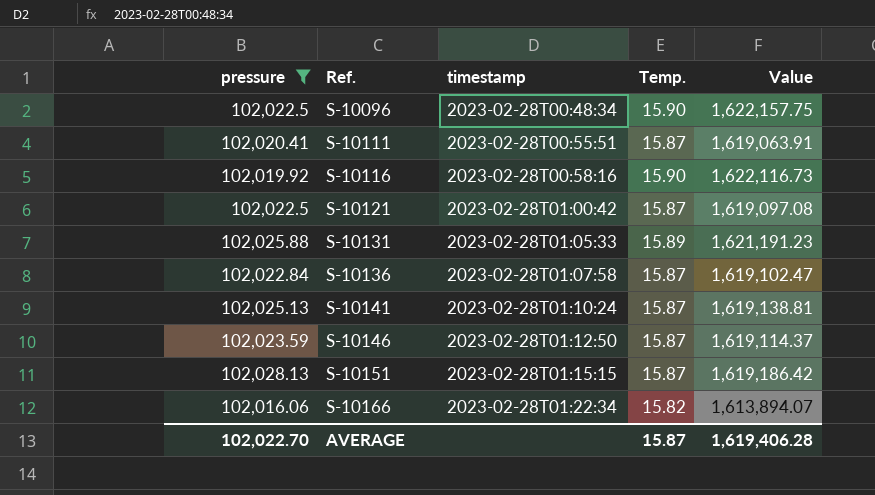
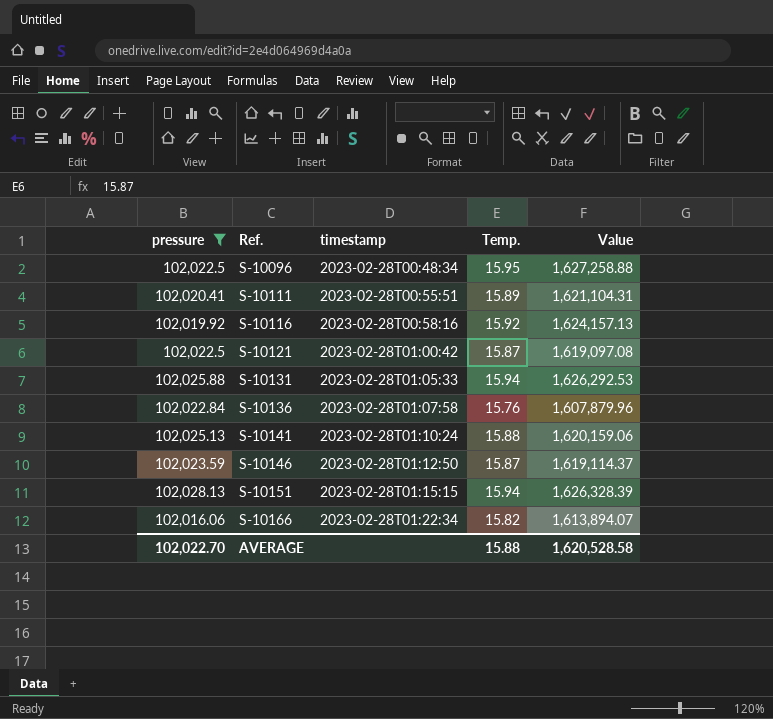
S-10096 | Temp.: 15.90 -> 15.95
S-10096 | Value: 1,622,157.75 -> 1,627,258.88
S-10111 | Temp.: 15.87 -> 15.89
S-10111 | Value: 1,619,063.91 -> 1,621,104.31
S-10116 | Temp.: 15.90 -> 15.92
S-10116 | Value: 1,622,116.73 -> 1,624,157.13
S-10131 | Temp.: 15.89 -> 15.94
S-10131 | Value: 1,621,191.23 -> 1,626,292.53
S-10136 | Temp.: 15.87 -> 15.76
S-10136 | Value: 1,619,102.47 -> 1,607,879.96
S-10141 | Temp.: 15.87 -> 15.88
S-10141 | Value: 1,619,138.81 -> 1,620,159.06
S-10151 | Temp.: 15.87 -> 15.94
S-10151 | Value: 1,619,186.42 -> 1,626,328.39
AVERAGE | Temp.: 15.87 -> 15.88
AVERAGE | Value: 1,619,406.28 -> 1,620,528.58

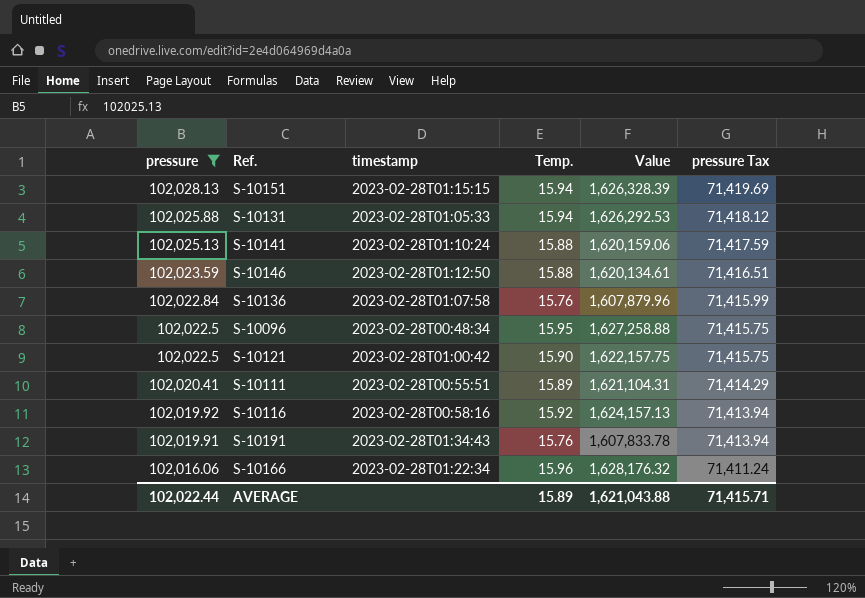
row order: Ref. ascending -> pressure descending
column pressure Tax | formula: none -> [pressure] * 0.7
S-10146 | Temp.: 15.87 -> 15.88
S-10146 | Value: 1,619,114.37 -> 1,620,134.61
S-10121 | Temp.: 15.87 -> 15.90
S-10121 | Value: 1,619,097.08 -> 1,622,157.75
row S-10191: none -> 102,019.91 | 2023-02-28T01:34:43 | 15.76 | 1,607,833.78 | 71,413.94
S-10166 | Temp.: 15.82 -> 15.96
S-10166 | Value: 1,613,894.07 -> 1,628,176.32
AVERAGE | pressure: 102,022.70 -> 102,022.44
AVERAGE | Temp.: 15.88 -> 15.89
AVERAGE | Value: 1,620,528.58 -> 1,621,043.88

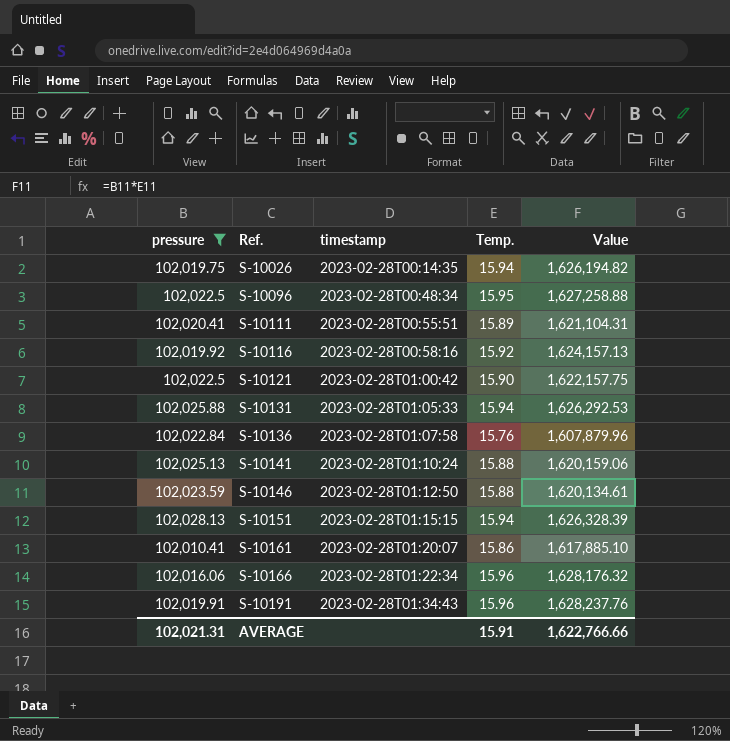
row order: pressure descending -> Ref. ascending
column pressure Tax | formula: [pressure] * 0.7 -> none
row S-10026: none -> 102,019.75 | 2023-02-28T00:14:35 | 15.94 | 1,626,194.82
row S-10161: none -> 102,010.41 | 2023-02-28T01:20:07 | 15.86 | 1,617,885.10
S-10191 | Temp.: 15.76 -> 15.96
S-10191 | Value: 1,607,833.78 -> 1,628,237.76
AVERAGE | pressure: 102,022.44 -> 102,021.31
AVERAGE | Temp.: 15.89 -> 15.91
AVERAGE | Value: 1,621,043.88 -> 1,622,766.66

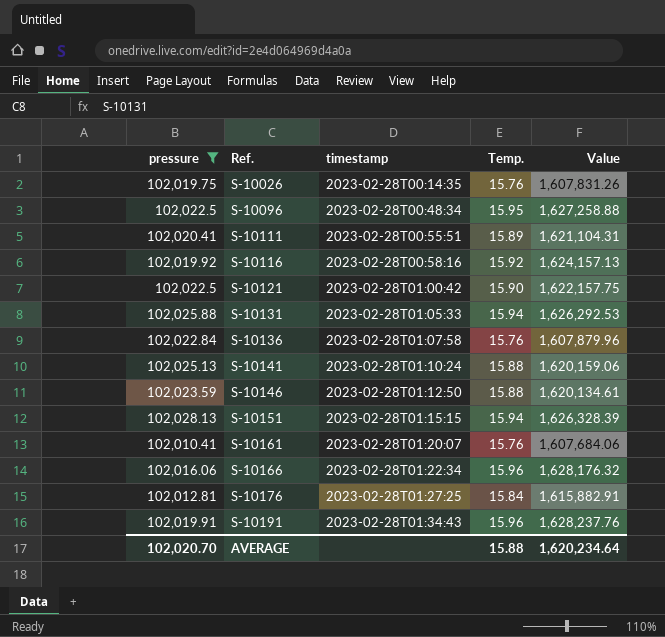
S-10026 | Temp.: 15.94 -> 15.76
S-10026 | Value: 1,626,194.82 -> 1,607,831.26
S-10161 | Temp.: 15.86 -> 15.76
S-10161 | Value: 1,617,885.10 -> 1,607,684.06
row S-10176: none -> 102,012.81 | 2023-02-28T01:27:25 | 15.84 | 1,615,882.91
AVERAGE | pressure: 102,021.31 -> 102,020.70
AVERAGE | Temp.: 15.91 -> 15.88
AVERAGE | Value: 1,622,766.66 -> 1,620,234.64

